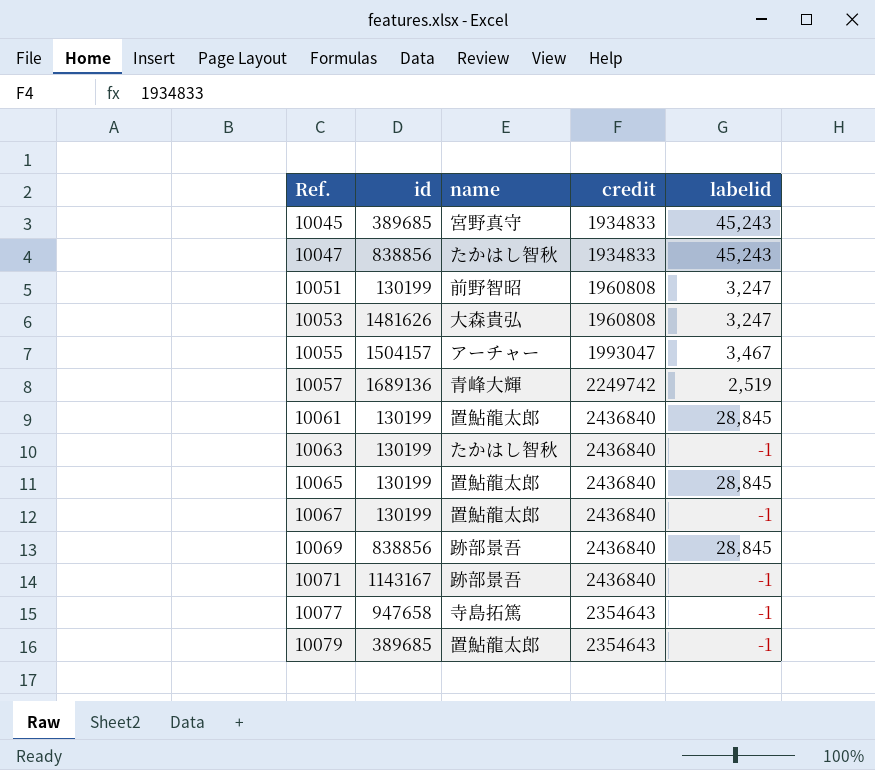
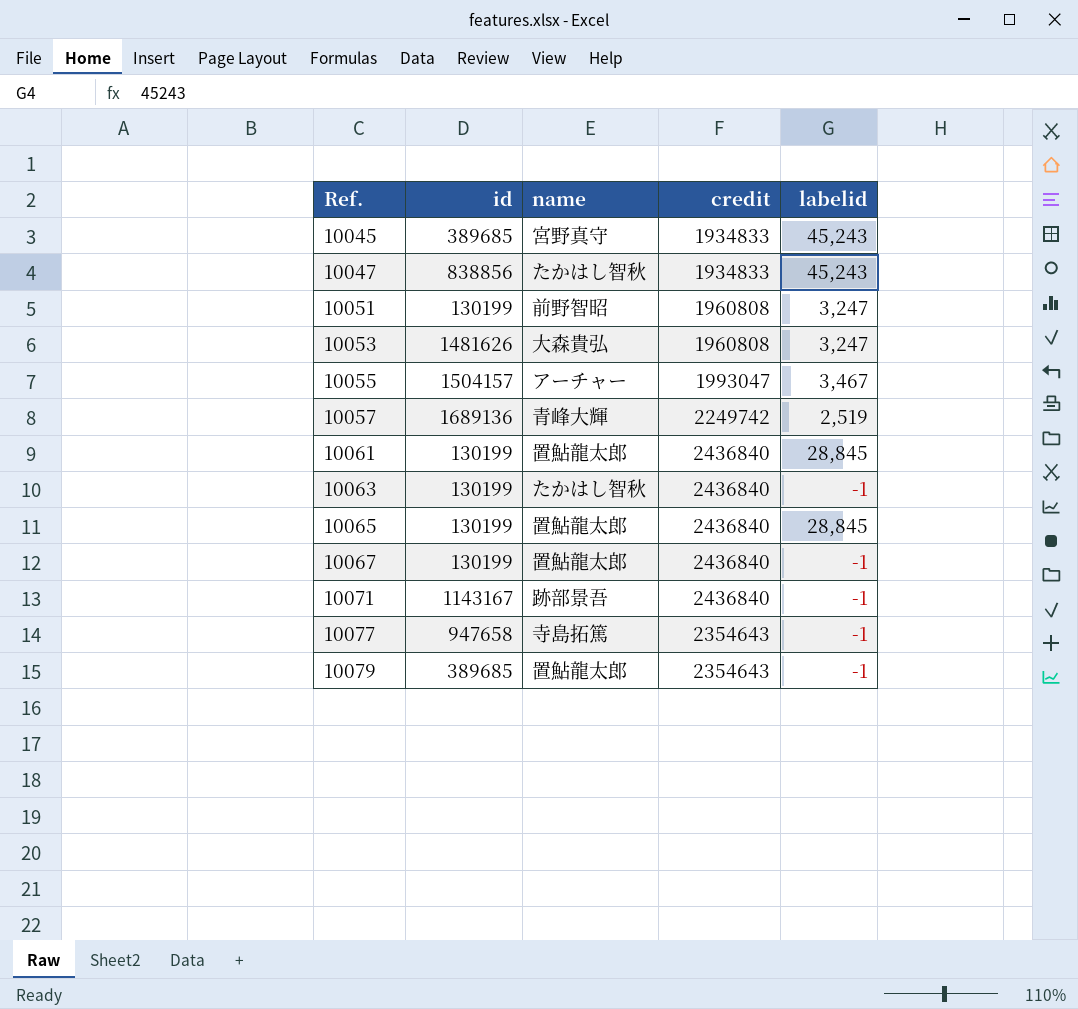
row 10069: 838856 | 跡部景吾 | 2436840 | 28,845 -> none

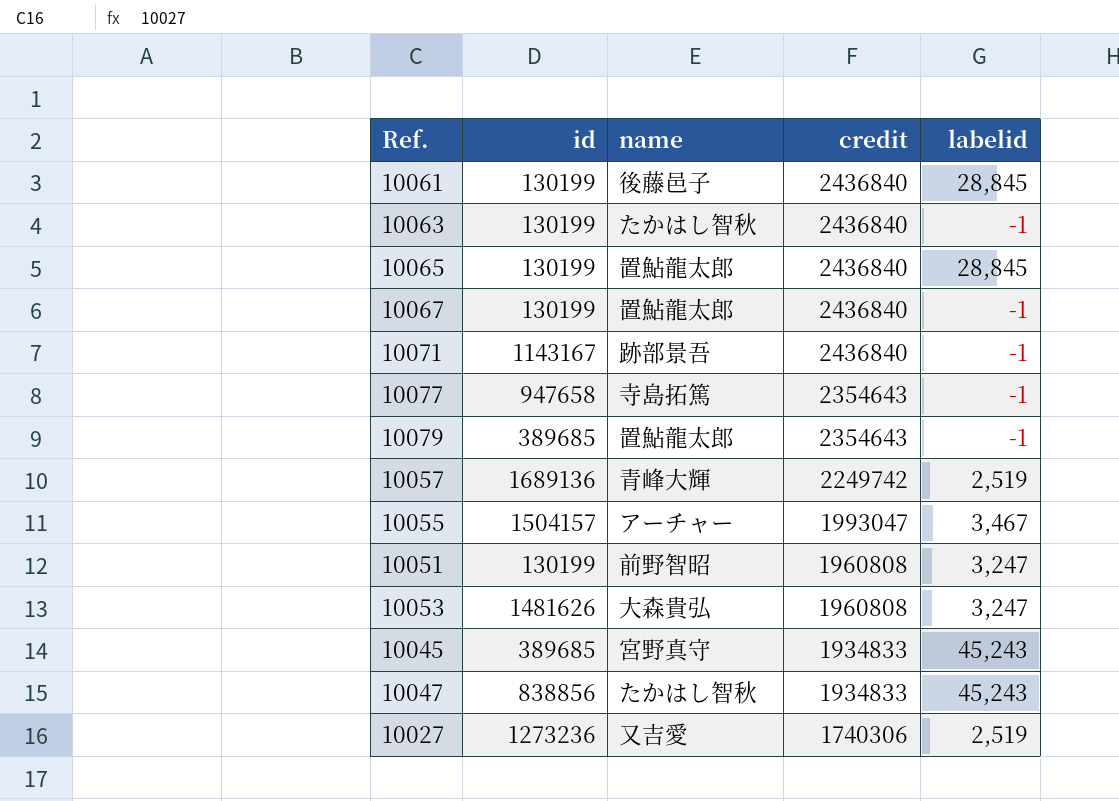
row order: Ref. ascending -> credit descending
10061 | name: 置鮎龍太郎 -> 後藤邑子
row 10027: none -> 1273236 | 又吉愛 | 1740306 | 2,519

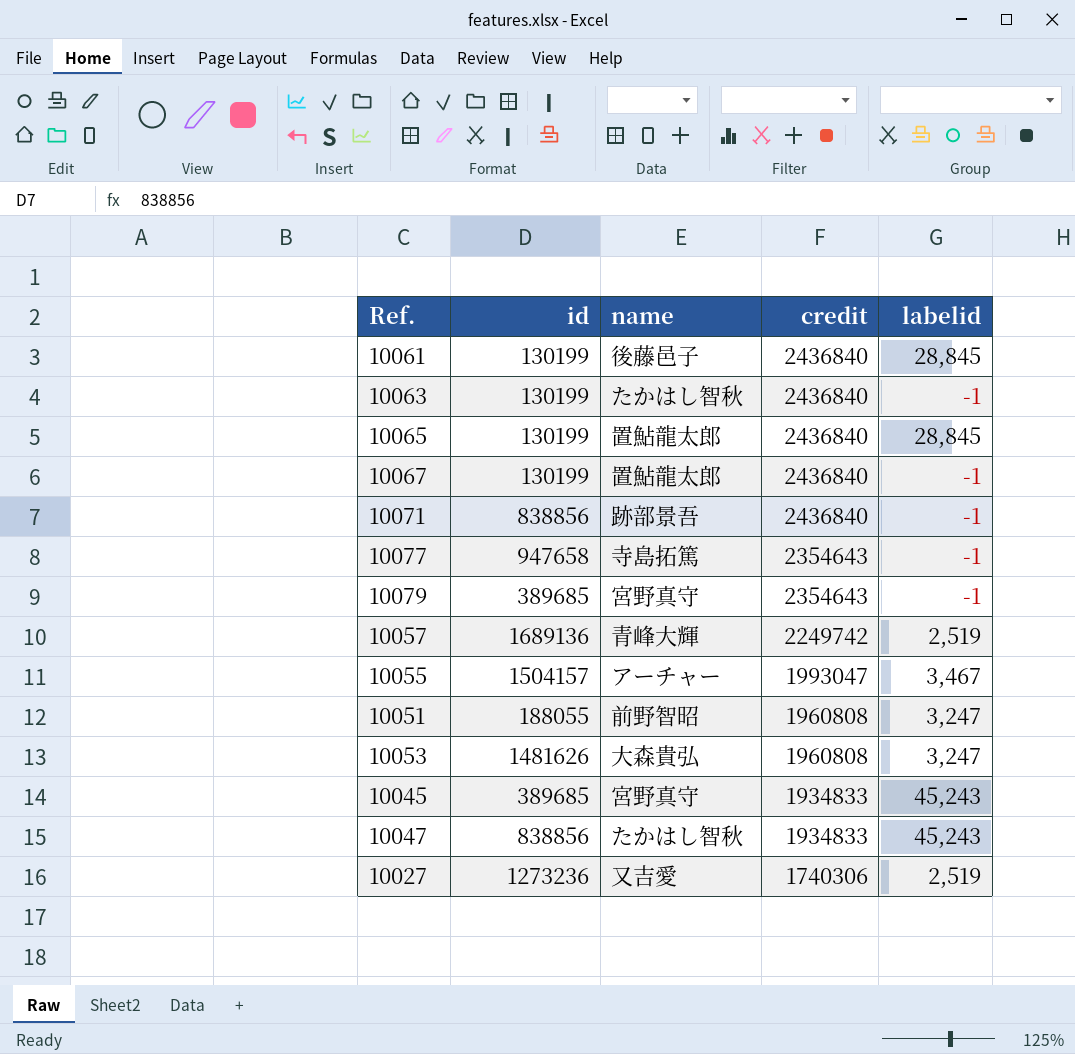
10071 | id: 1143167 -> 838856
10079 | name: 置鮎龍太郎 -> 宮野真守
10051 | id: 130199 -> 188055

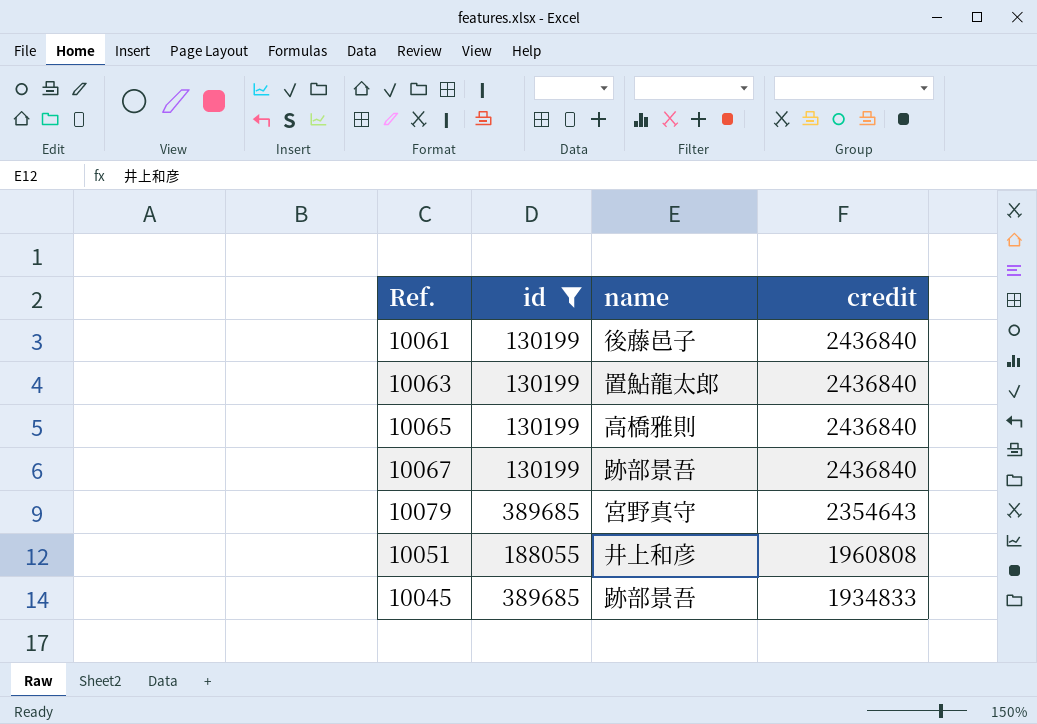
filter: none -> id <= 389685
column labelid | position: 5 -> none
10063 | name: たかはし智秋 -> 置鮎龍太郎
10065 | name: 置鮎龍太郎 -> 高橋雅則
10067 | name: 置鮎龍太郎 -> 跡部景吾
10051 | name: 前野智昭 -> 井上和彦
10045 | name: 宮野真守 -> 跡部景吾

